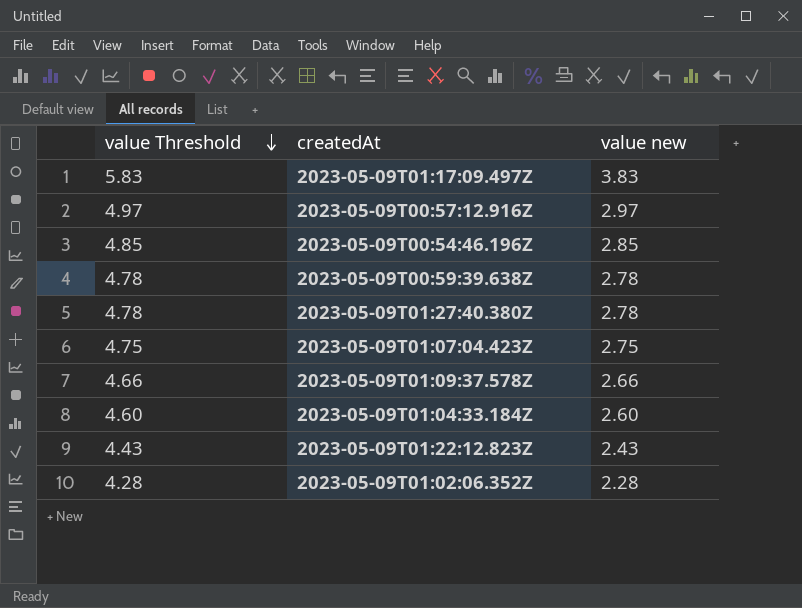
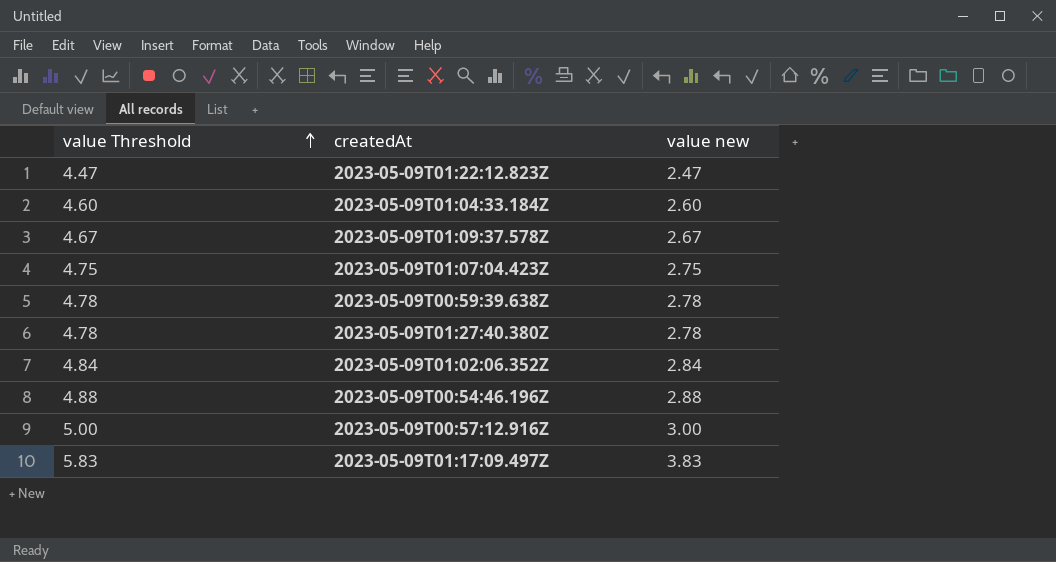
row order: value Threshold descending -> value Threshold ascending
2023-05-09T01:22:12.823Z | value Threshold: 4.43 -> 4.47
2023-05-09T01:22:12.823Z | value new: 2.43 -> 2.47
2023-05-09T01:09:37.578Z | value Threshold: 4.66 -> 4.67
2023-05-09T01:09:37.578Z | value new: 2.66 -> 2.67
2023-05-09T01:02:06.352Z | value Threshold: 4.28 -> 4.84
2023-05-09T01:02:06.352Z | value new: 2.28 -> 2.84
2023-05-09T00:54:46.196Z | value Threshold: 4.85 -> 4.88
2023-05-09T00:54:46.196Z | value new: 2.85 -> 2.88
2023-05-09T00:57:12.916Z | value Threshold: 4.97 -> 5.00
2023-05-09T00:57:12.916Z | value new: 2.97 -> 3.00

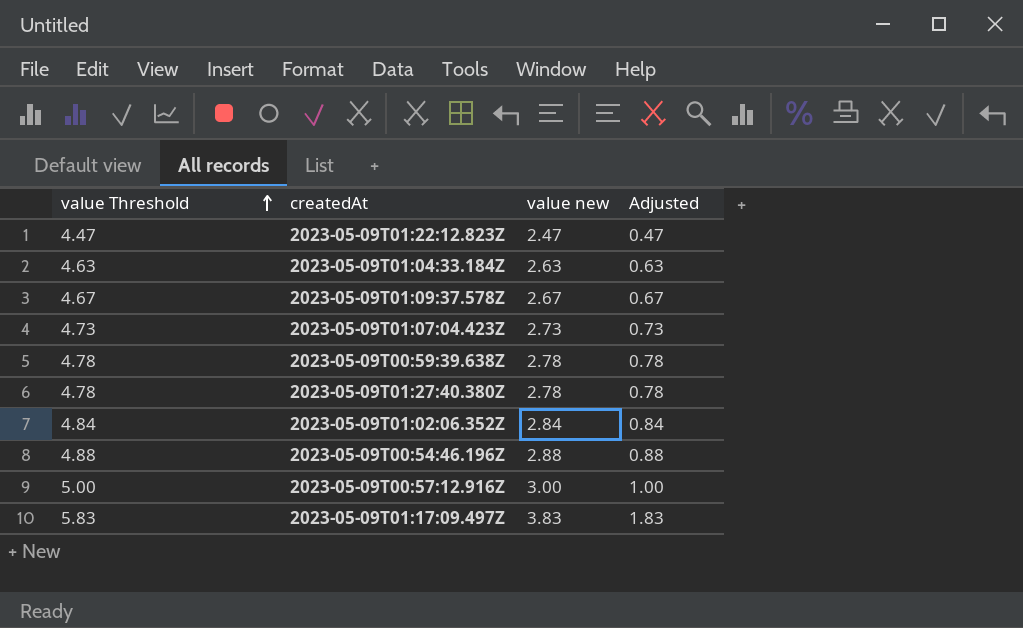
column Adjusted | formula: none -> [value new] - 2
2023-05-09T01:04:33.184Z | value Threshold: 4.60 -> 4.63
2023-05-09T01:04:33.184Z | value new: 2.60 -> 2.63
2023-05-09T01:07:04.423Z | value Threshold: 4.75 -> 4.73
2023-05-09T01:07:04.423Z | value new: 2.75 -> 2.73

